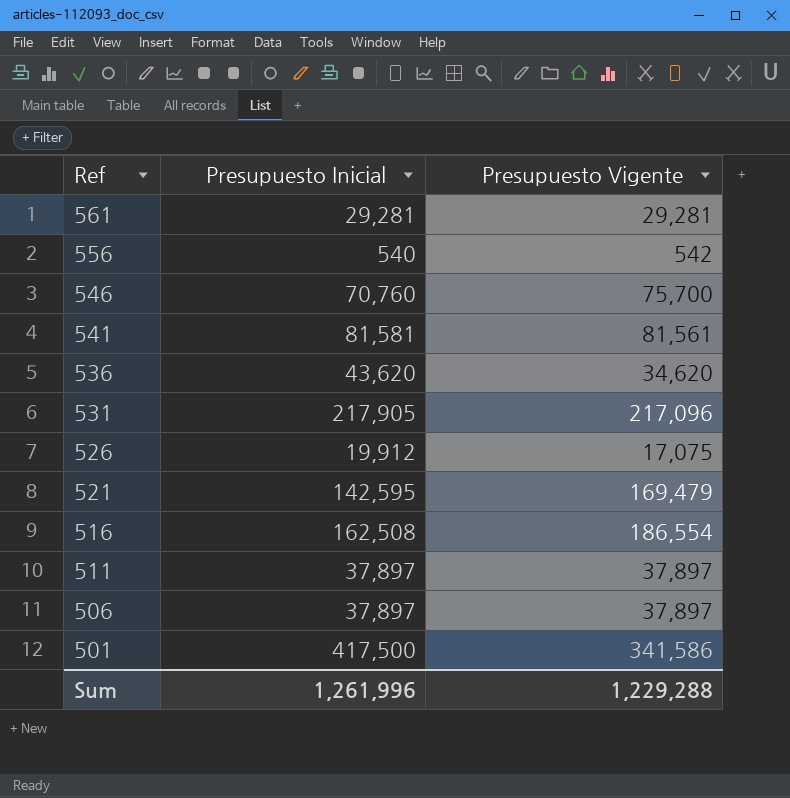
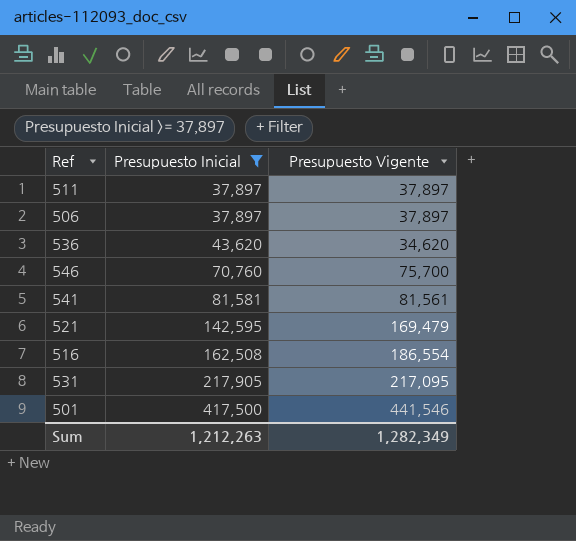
filter: none -> Presupuesto Inicial >= 37,897
row order: Ref descending -> Presupuesto Inicial ascending
531 | Presupuesto Vigente: 217,096 -> 217,095
501 | Presupuesto Vigente: 341,586 -> 441,546
Sum | Presupuesto Inicial: 1,261,996 -> 1,212,263
Sum | Presupuesto Vigente: 1,229,288 -> 1,282,349

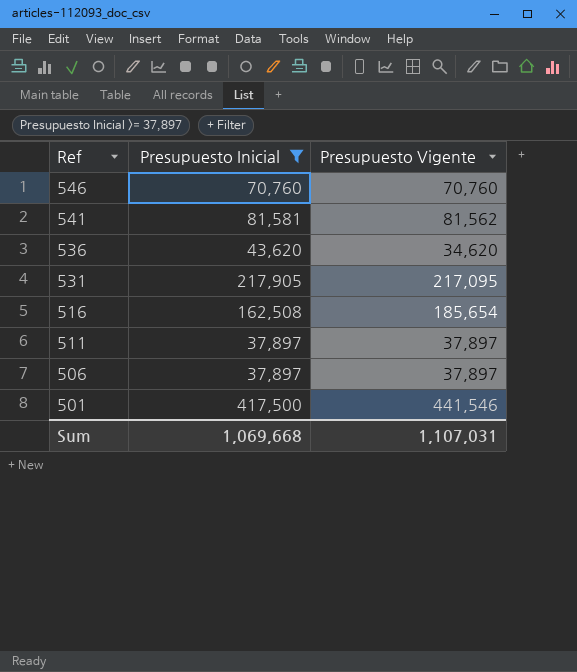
row order: Presupuesto Inicial ascending -> Ref descending
row 521: 142,595 | 169,479 -> none
546 | Presupuesto Vigente: 75,700 -> 70,760
541 | Presupuesto Vigente: 81,561 -> 81,562
516 | Presupuesto Vigente: 186,554 -> 185,654
Sum | Presupuesto Inicial: 1,212,263 -> 1,069,668
Sum | Presupuesto Vigente: 1,282,349 -> 1,107,031

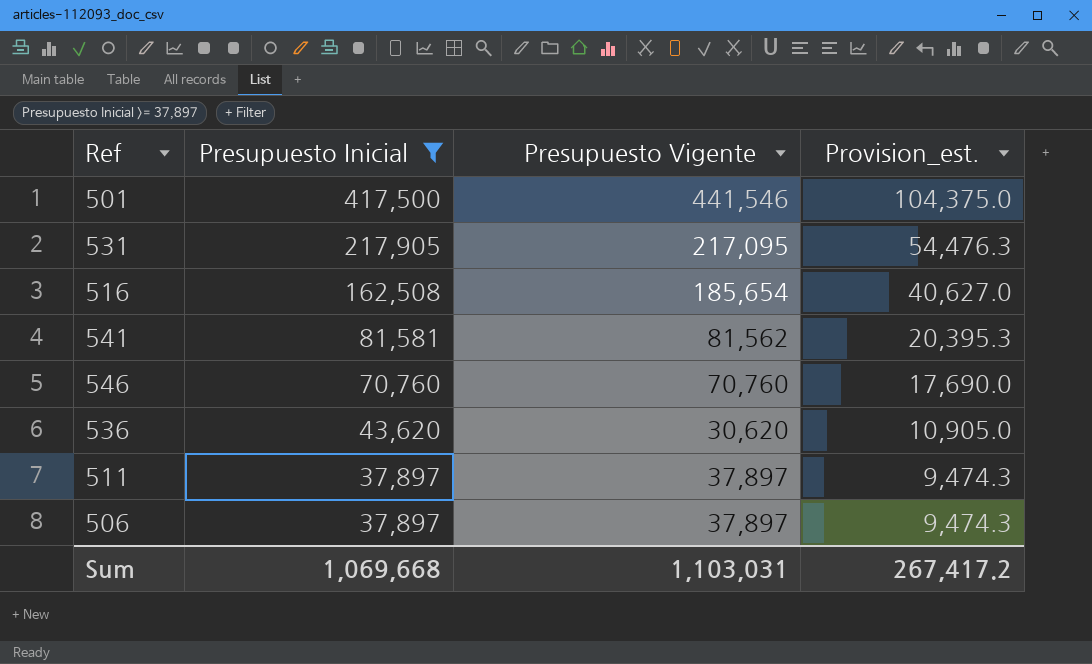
row order: Ref descending -> Presupuesto Inicial descending
column Provision_est. | formula: none -> [Presupuesto Inicial] * 0.25
536 | Presupuesto Vigente: 34,620 -> 30,620
Sum | Presupuesto Vigente: 1,107,031 -> 1,103,031

